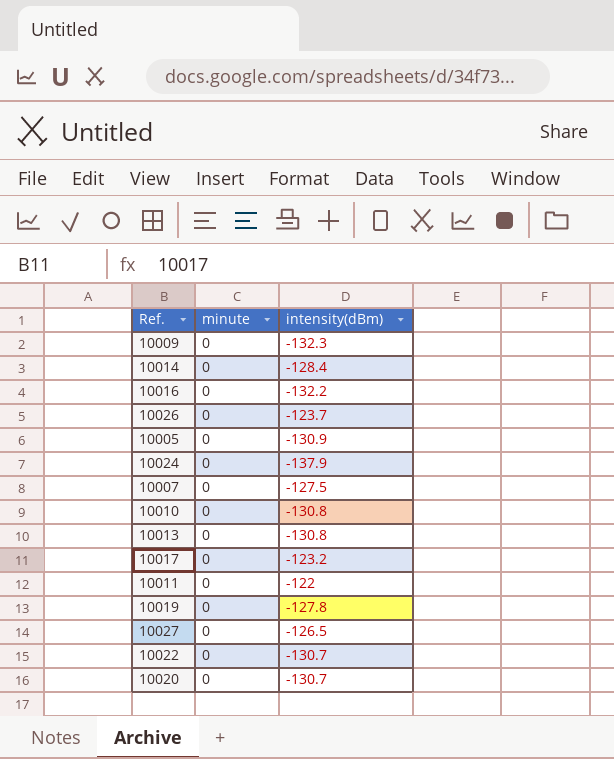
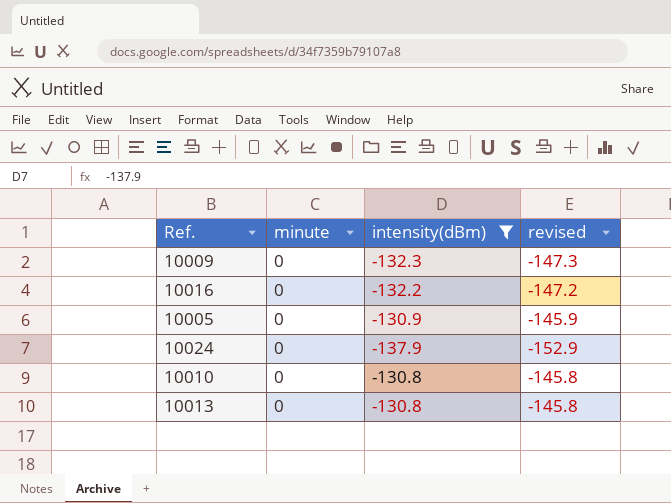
filter: none -> intensity(dBm) <= -130.8
column revised | formula: none -> [intensity(dBm)] - 15

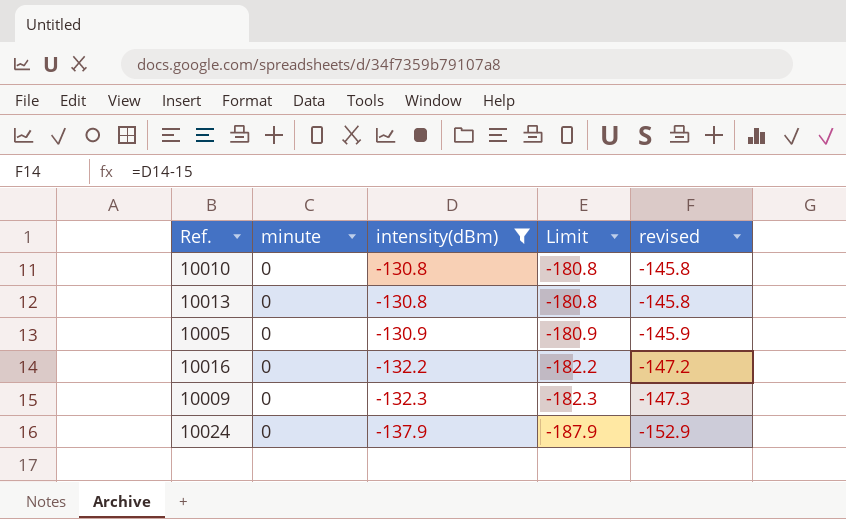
row order: none -> intensity(dBm) descending
column Limit | formula: none -> [intensity(dBm)] - 50

